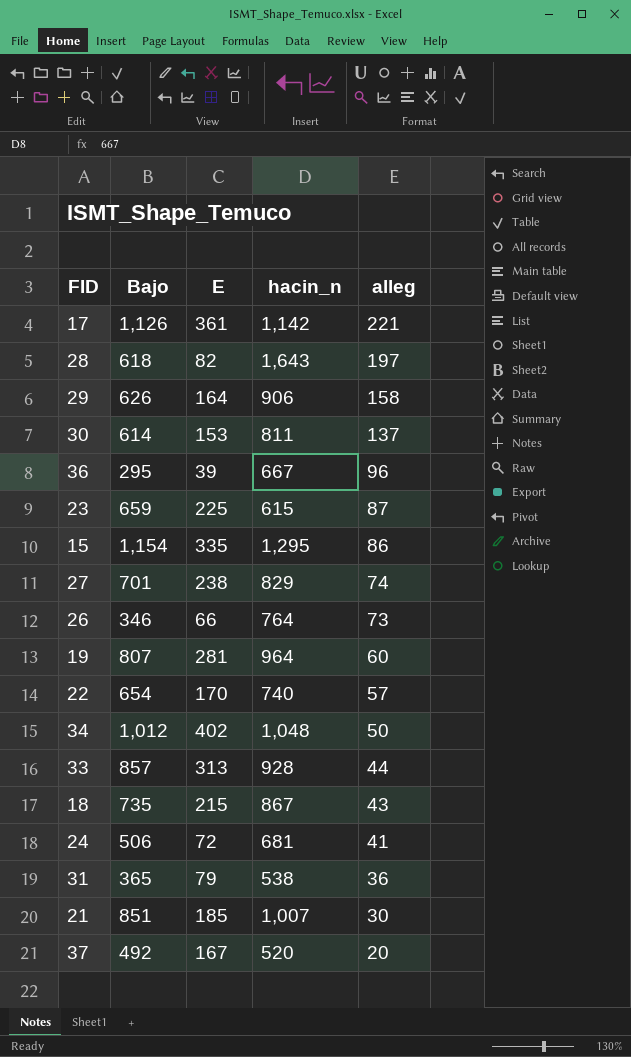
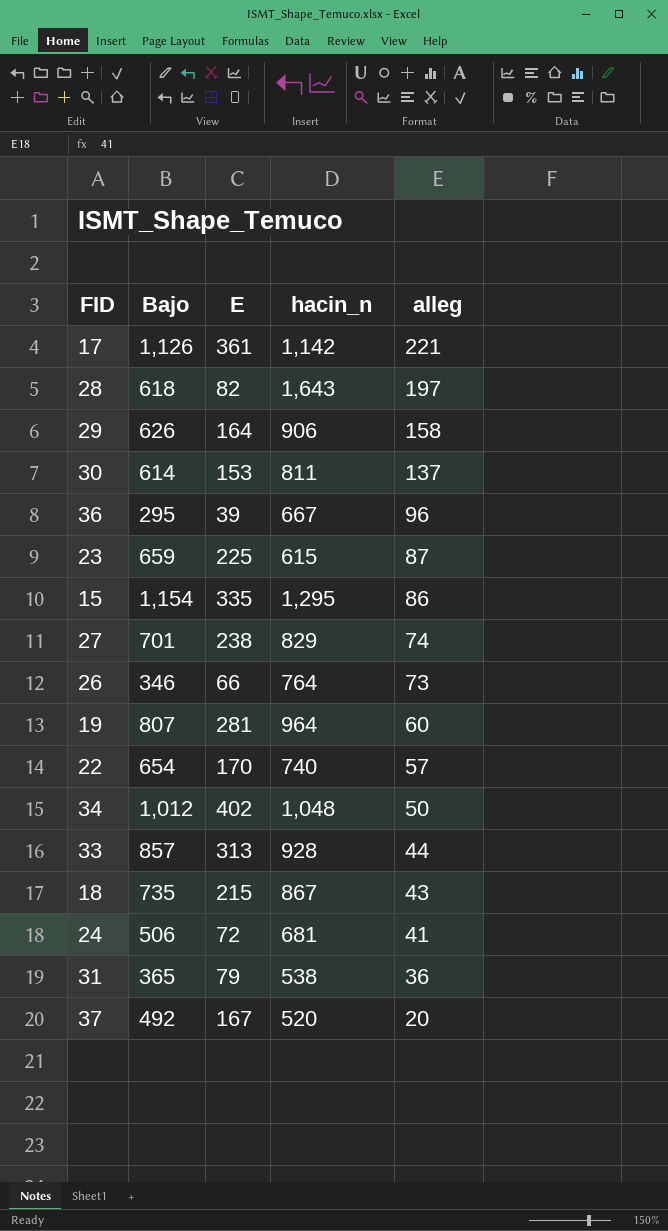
row 21: 851 | 185 | 1,007 | 30 -> none

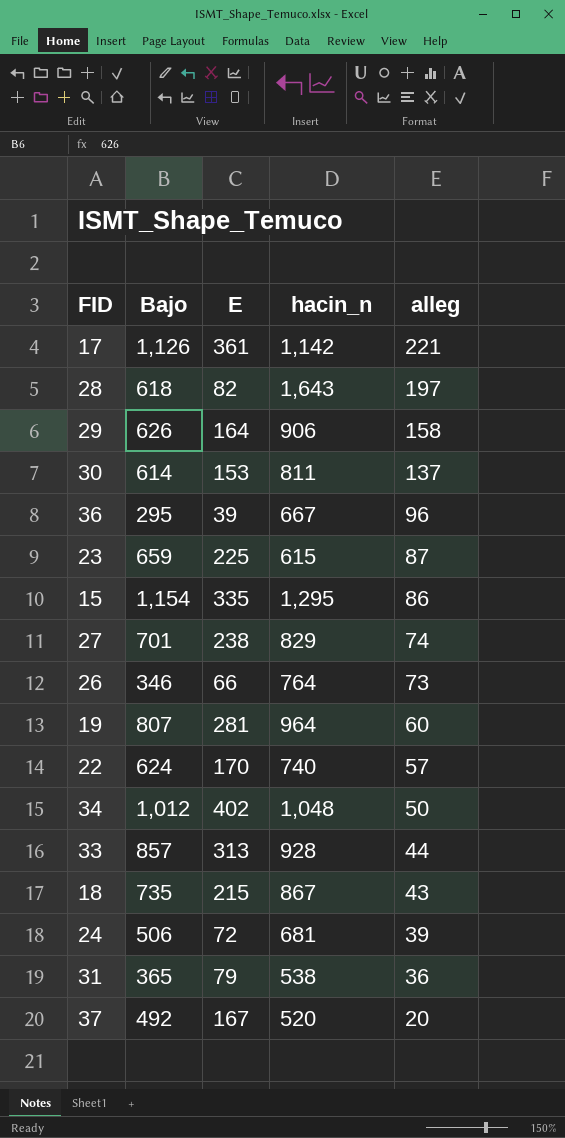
22 | Bajo: 654 -> 624
24 | alleg: 41 -> 39

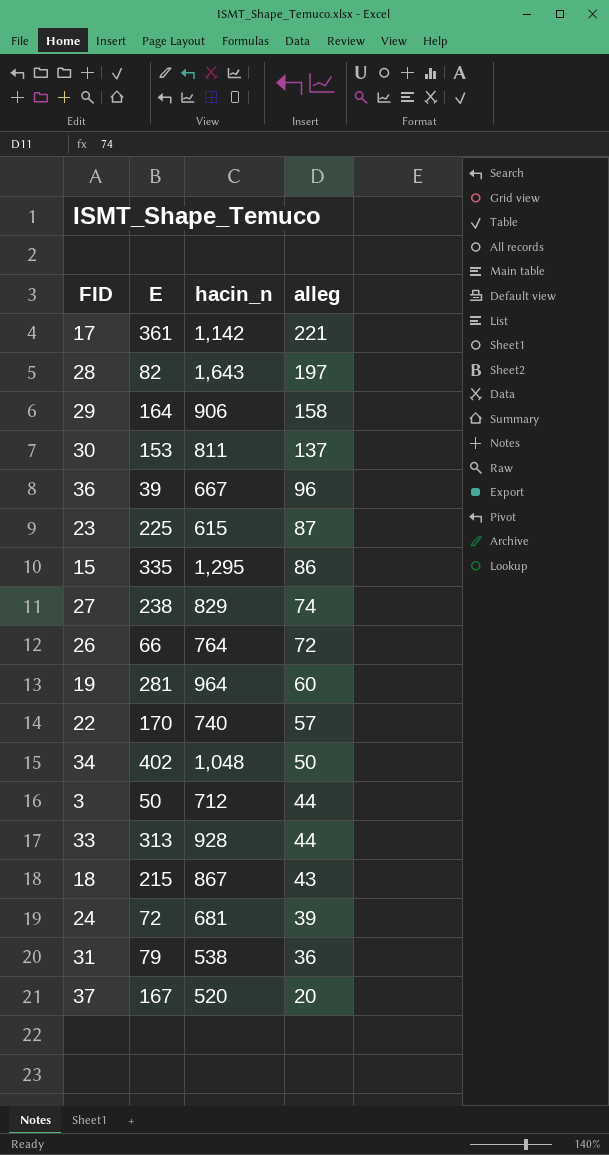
column Bajo | position: 2 -> none
26 | alleg: 73 -> 72
row 3: none -> 50 | 712 | 44

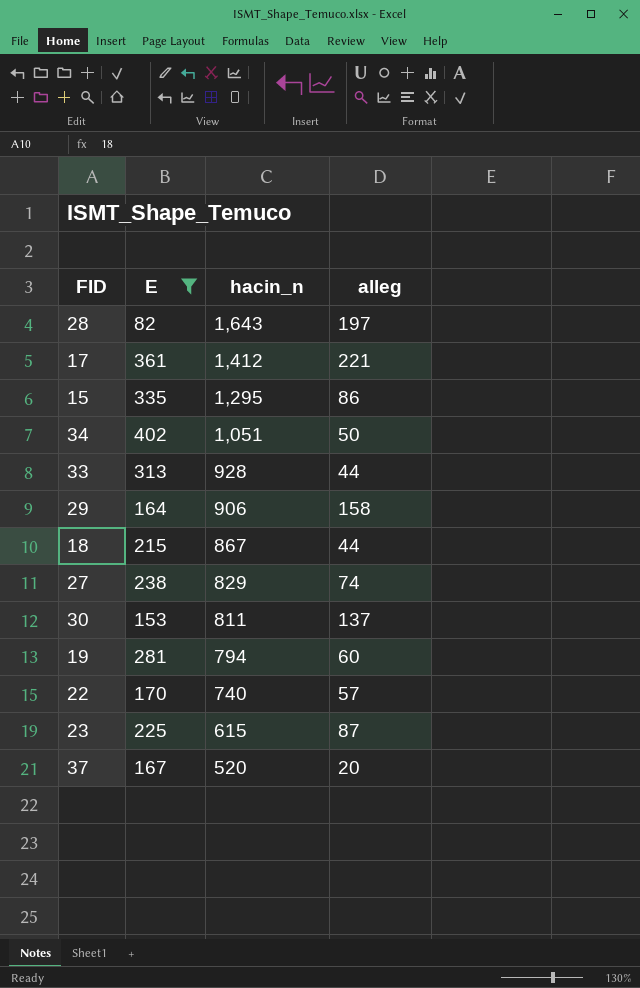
filter: none -> E >= 82
row order: alleg descending -> hacin_n descending
17 | hacin_n: 1,142 -> 1,412
34 | hacin_n: 1,048 -> 1,051
18 | alleg: 43 -> 44
19 | hacin_n: 964 -> 794

